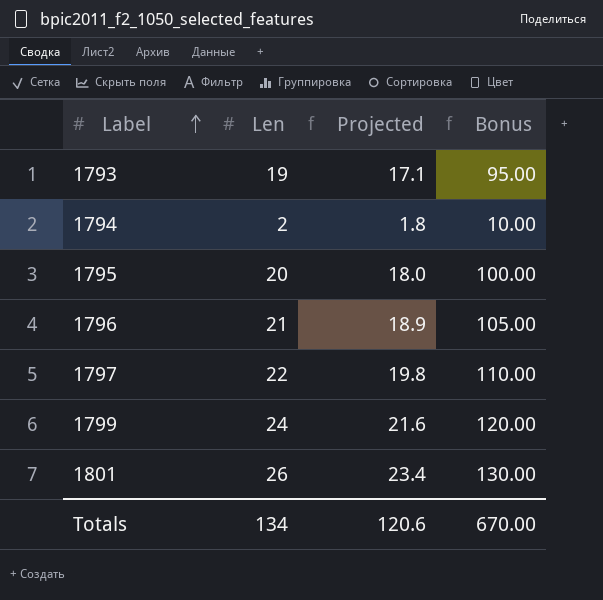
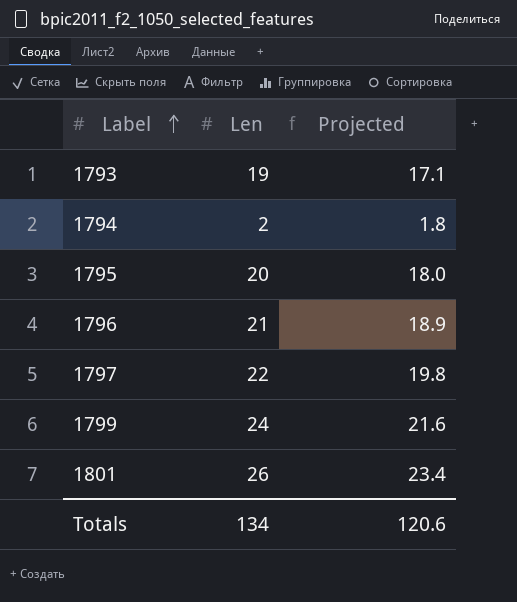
column Bonus | formula: [Len] * 5 -> none

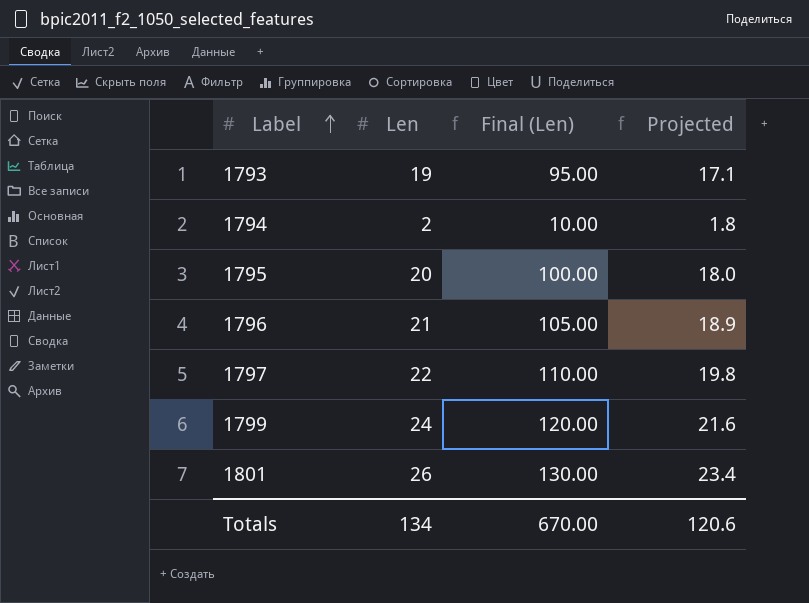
column Final (Len) | formula: none -> [Len] * 5

